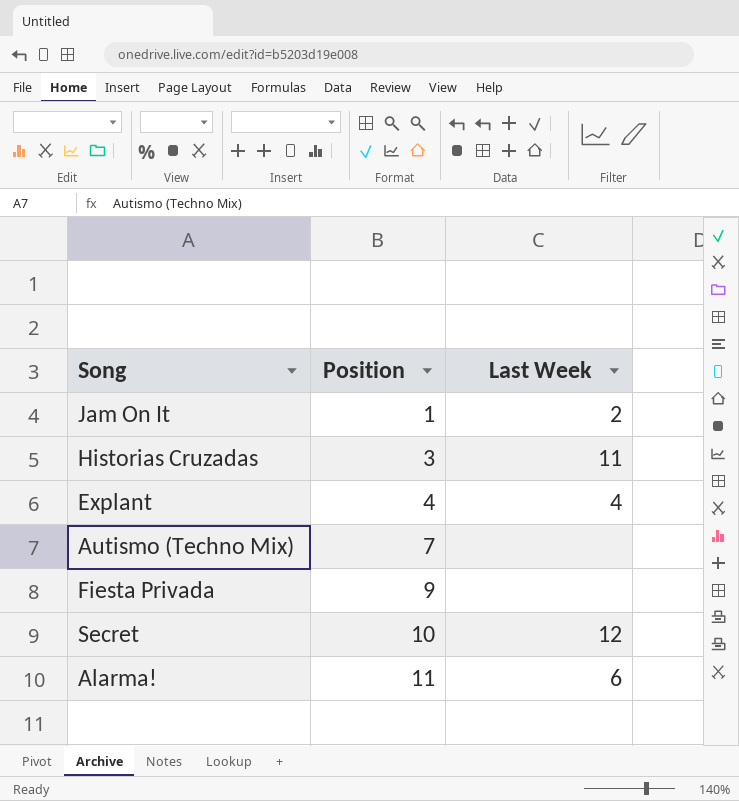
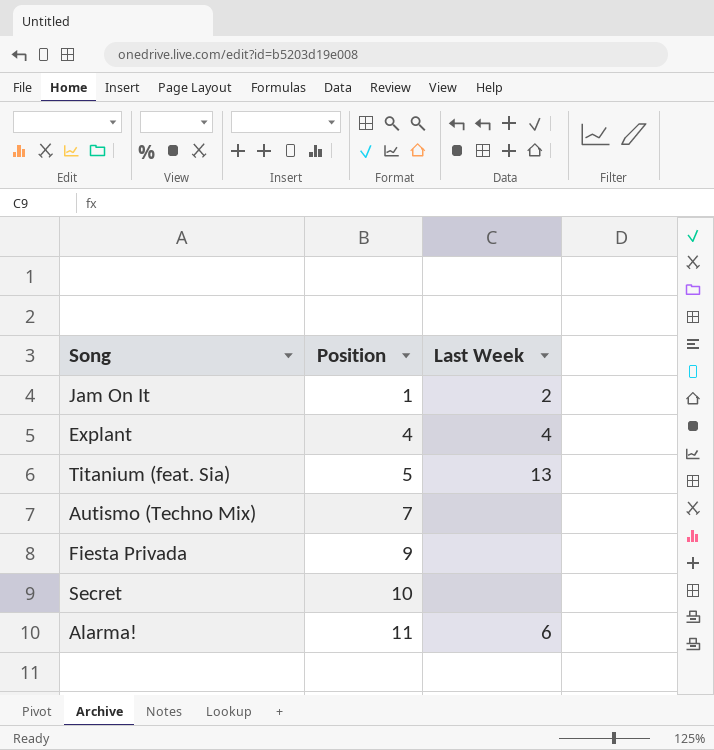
row Historias Cruzadas: 3 | 11 -> none
row Titanium (feat. Sia): none -> 5 | 13
Secret | Last Week: 12 -> none

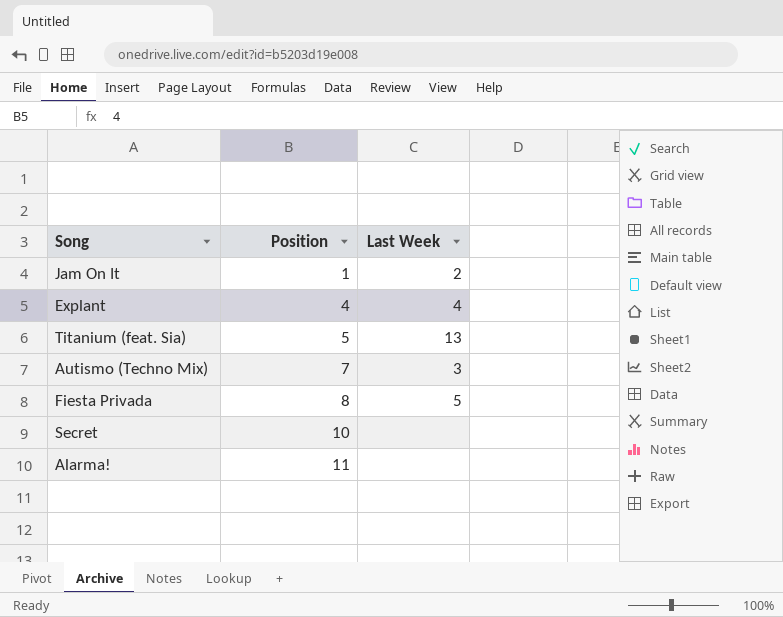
Autismo (Techno Mix) | Last Week: none -> 3
Fiesta Privada | Position: 9 -> 8
Fiesta Privada | Last Week: none -> 5
Alarma! | Last Week: 6 -> none

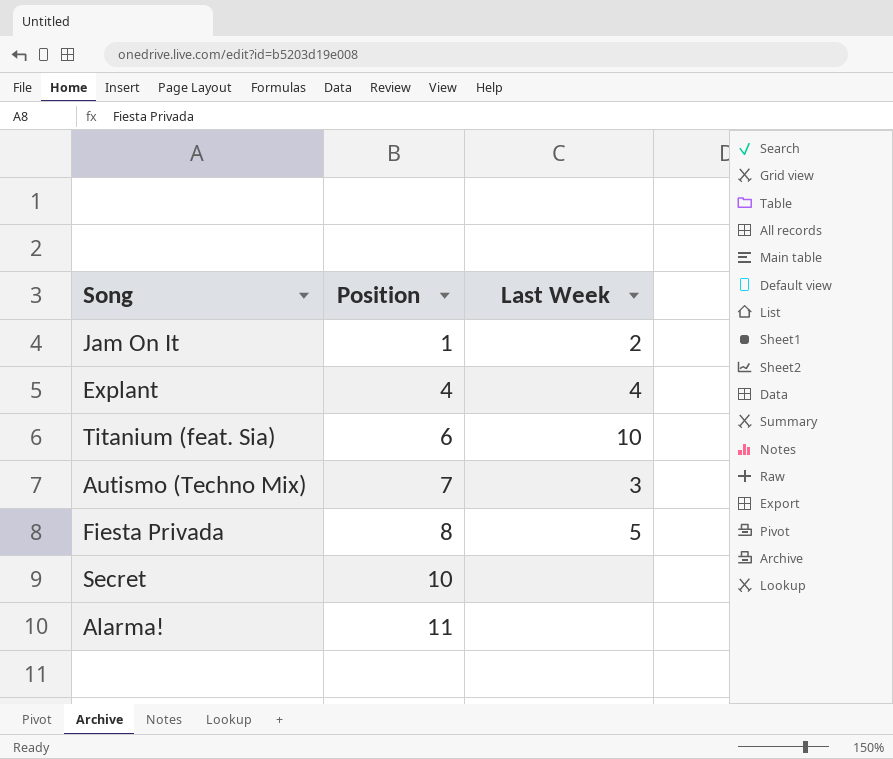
Titanium (feat. Sia) | Position: 5 -> 6
Titanium (feat. Sia) | Last Week: 13 -> 10

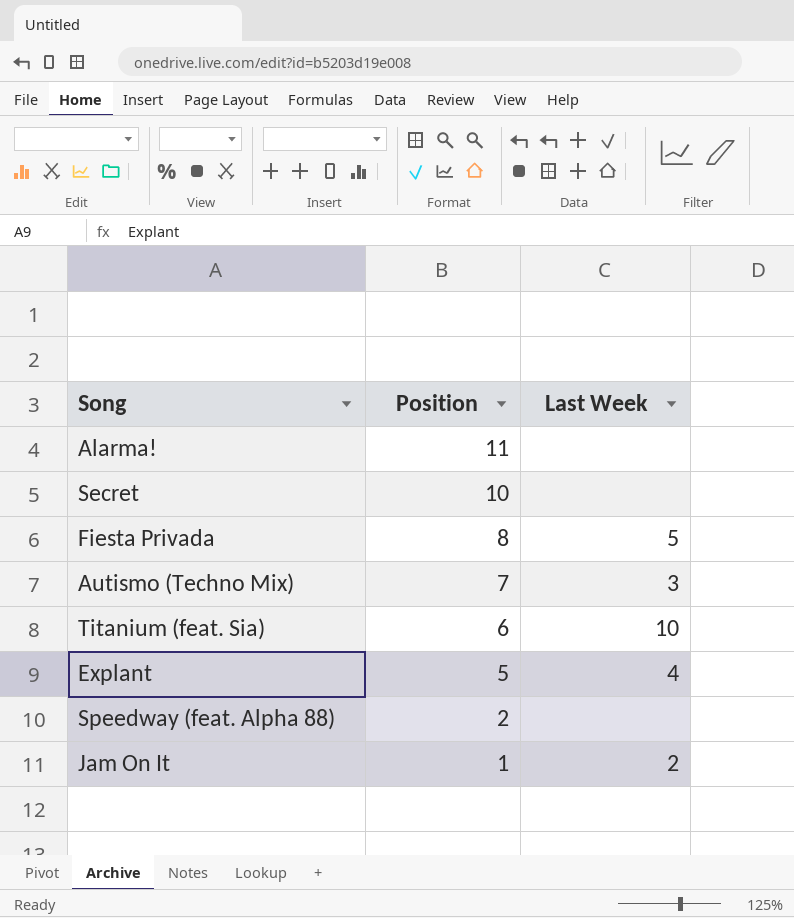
row order: Position ascending -> Position descending
Explant | Position: 4 -> 5
row Speedway (feat. Alpha 88): none -> 2 | none

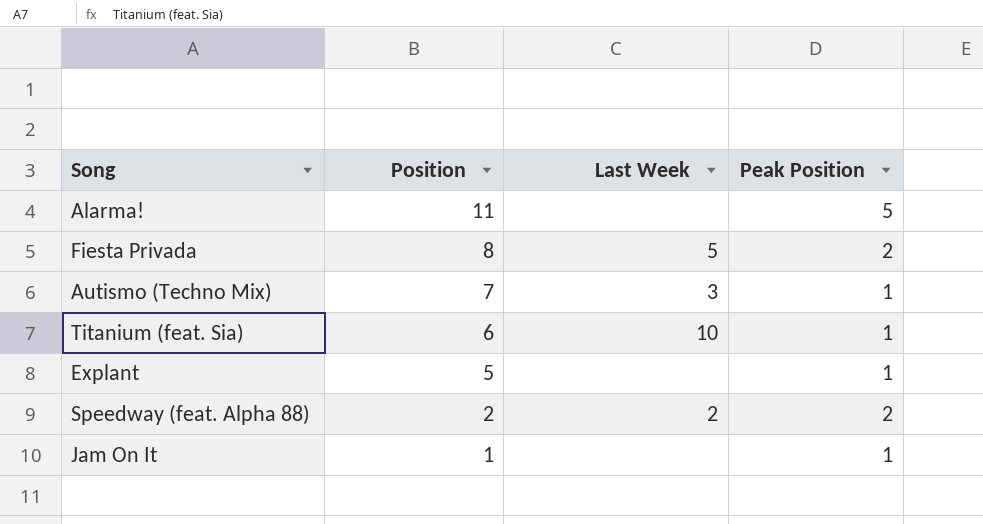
column Peak Position | position: none -> 4
row Secret: 10 | none -> none
Explant | Last Week: 4 -> none
Speedway (feat. Alpha 88) | Last Week: none -> 2
Jam On It | Last Week: 2 -> none

